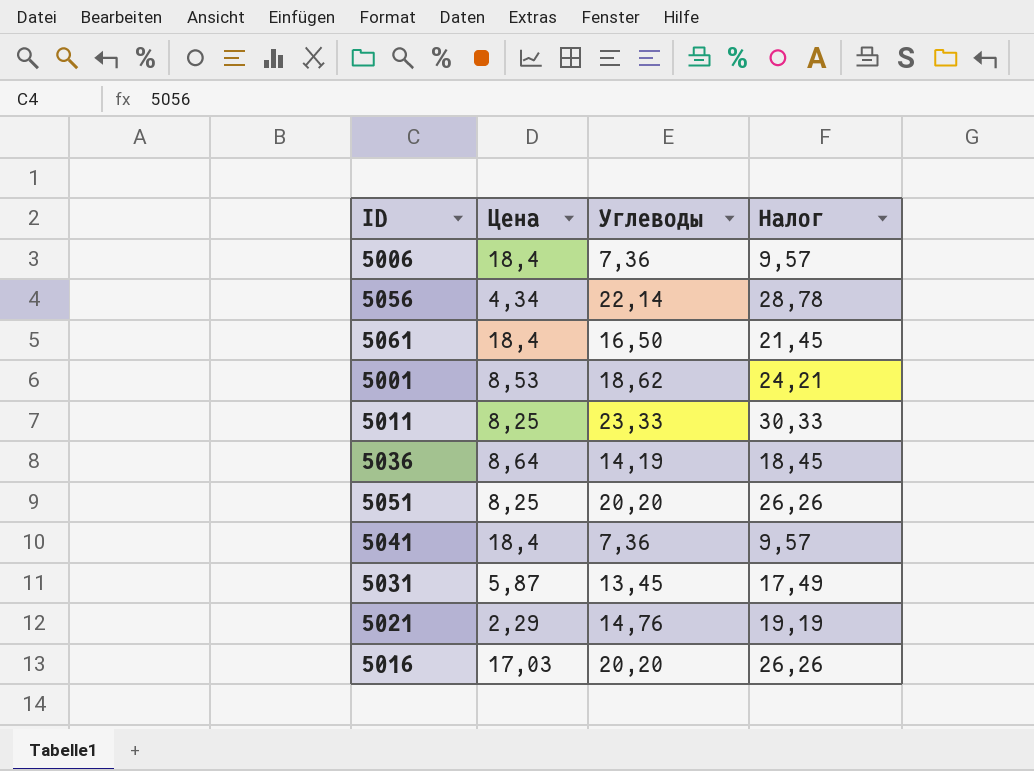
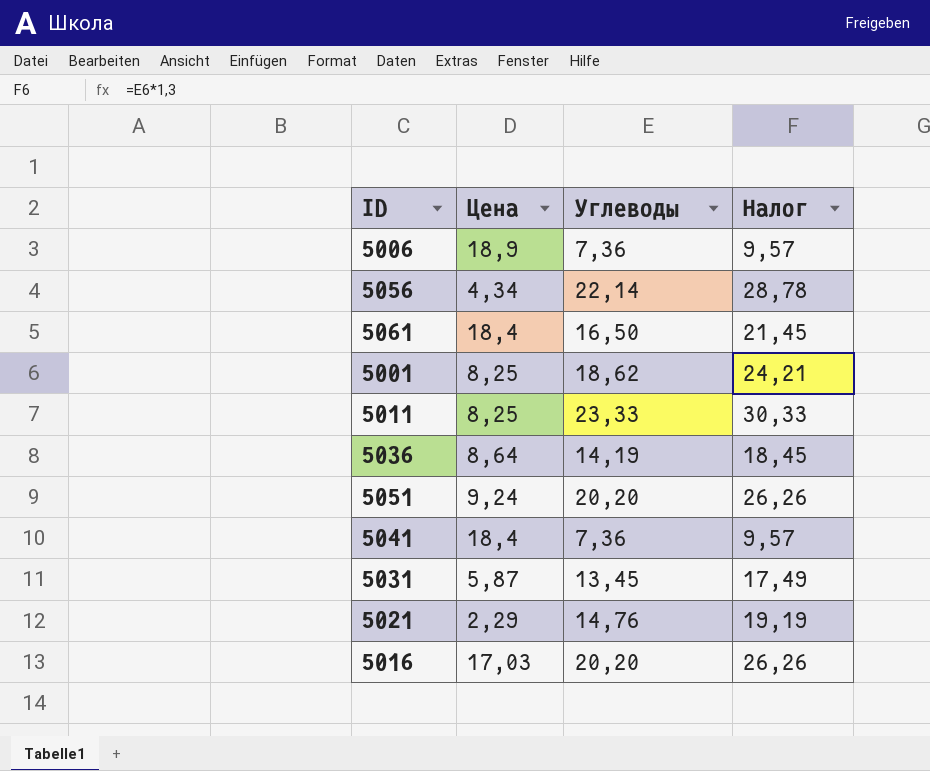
5006 | Цена: 18,4 -> 18,9
5001 | Цена: 8,53 -> 8,25
5051 | Цена: 8,25 -> 9,24

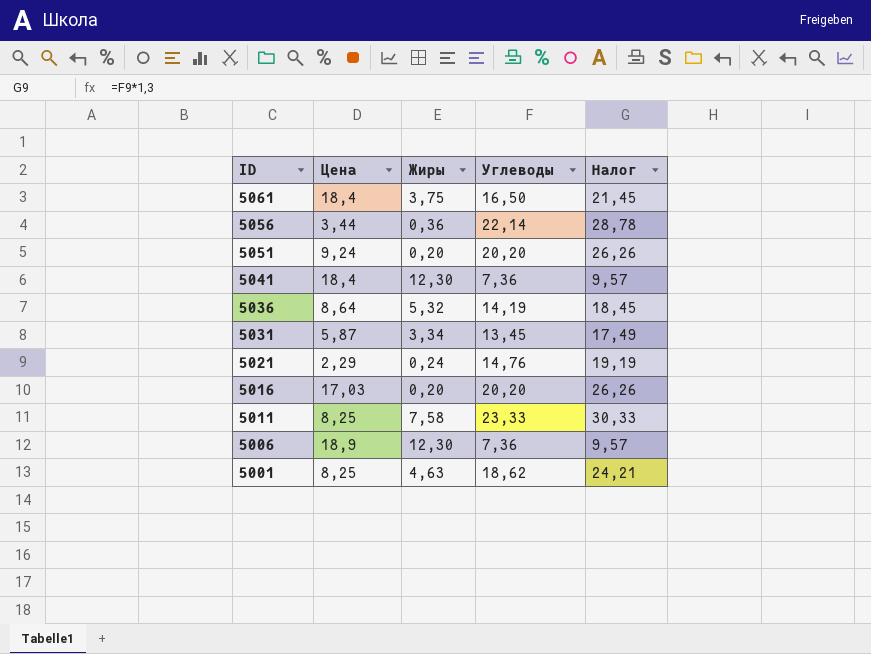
row order: none -> ID descending
column Жиры | position: none -> 3
5056 | Цена: 4,34 -> 3,44

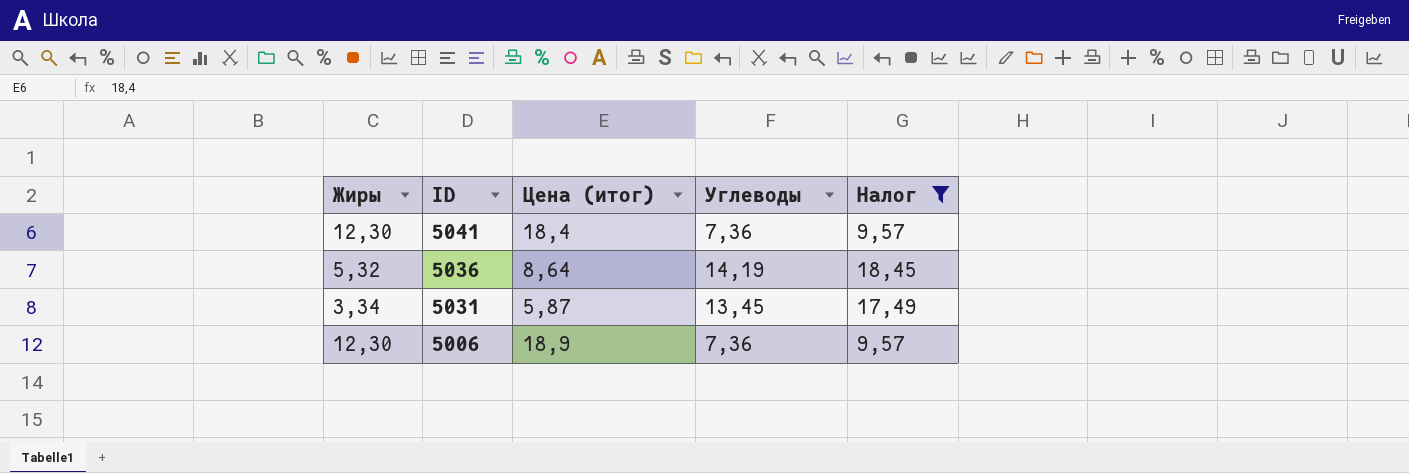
filter: none -> Налог <= 18,45
column Жиры | position: 3 -> 1
column name: Цена -> Цена (итог)

